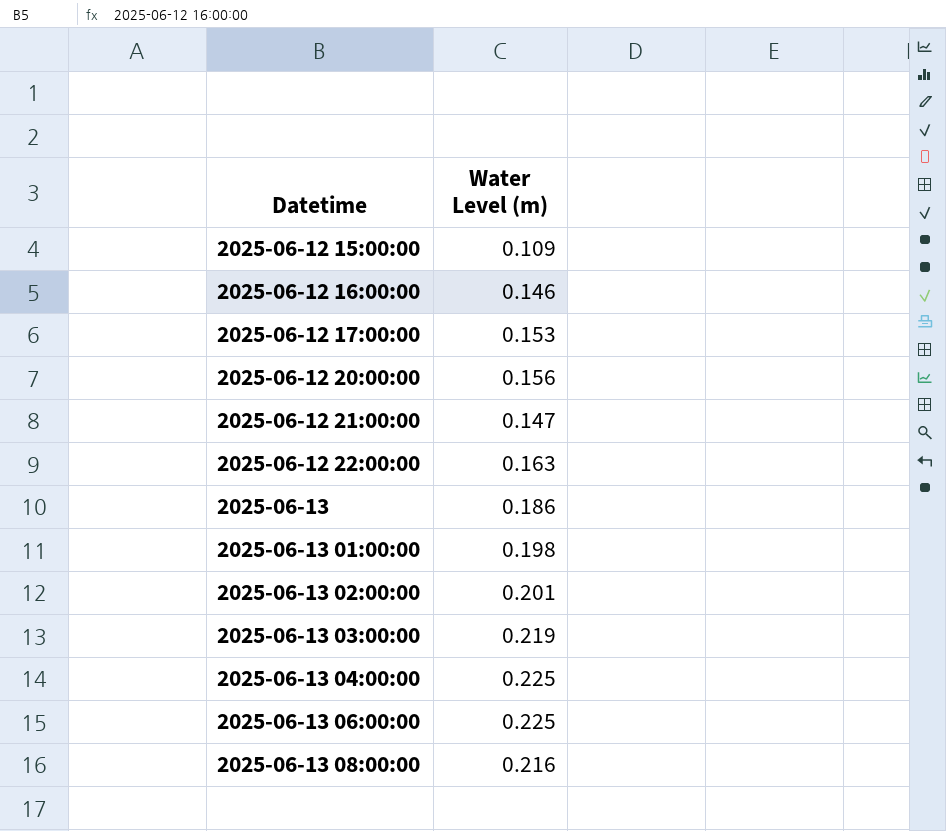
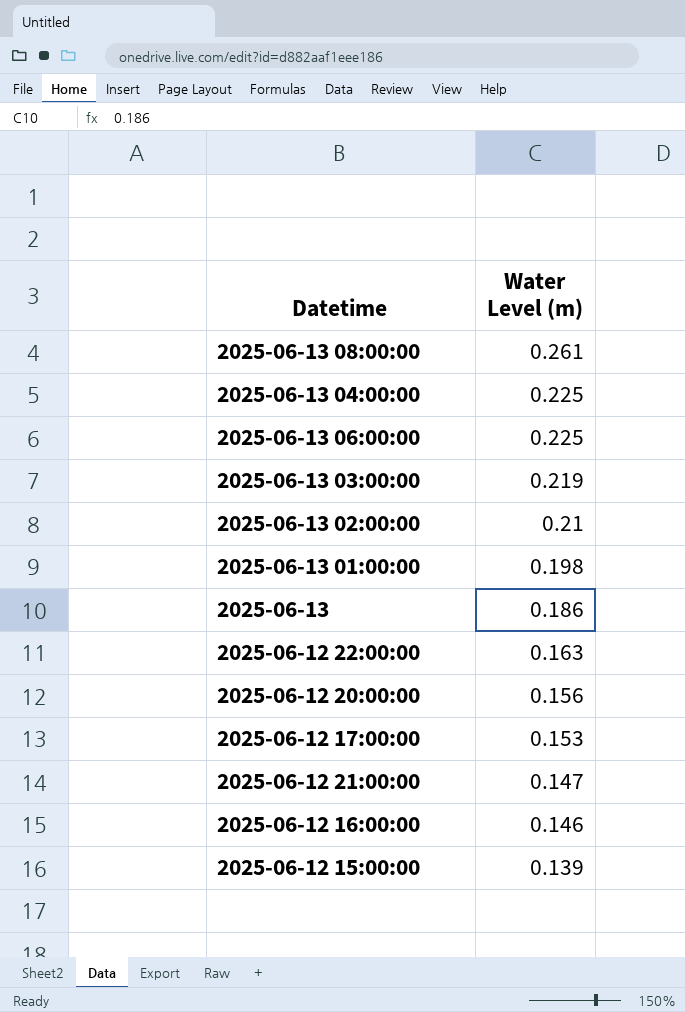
row order: Datetime ascending -> Water Level (m) descending
2025-06-13 08:00:00 | Water Level (m): 0.216 -> 0.261
2025-06-13 02:00:00 | Water Level (m): 0.201 -> 0.21
2025-06-12 15:00:00 | Water Level (m): 0.109 -> 0.139

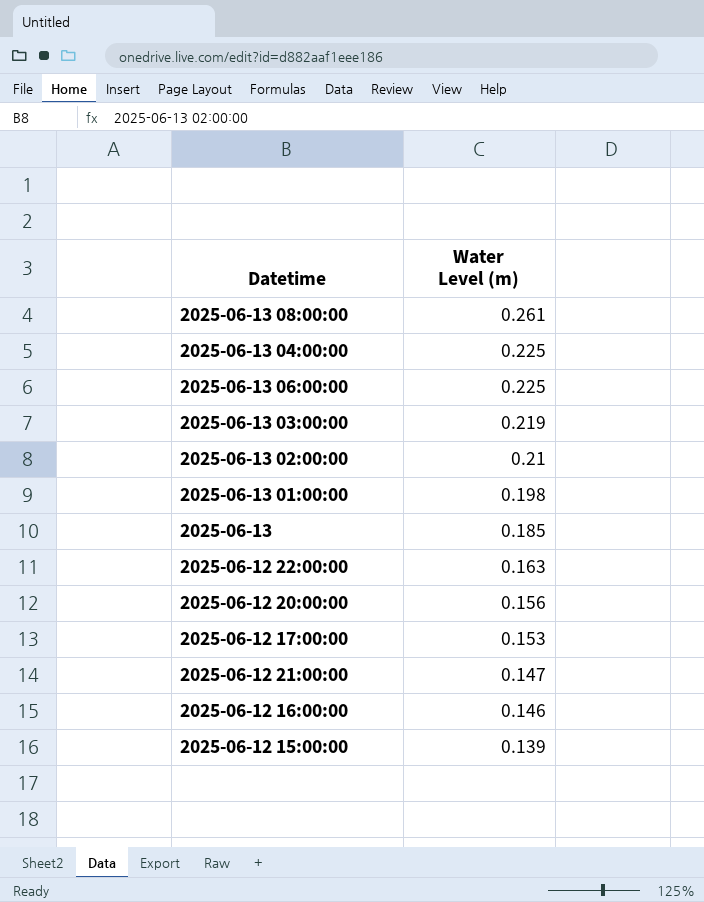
2025-06-13 | Water Level (m): 0.186 -> 0.185

